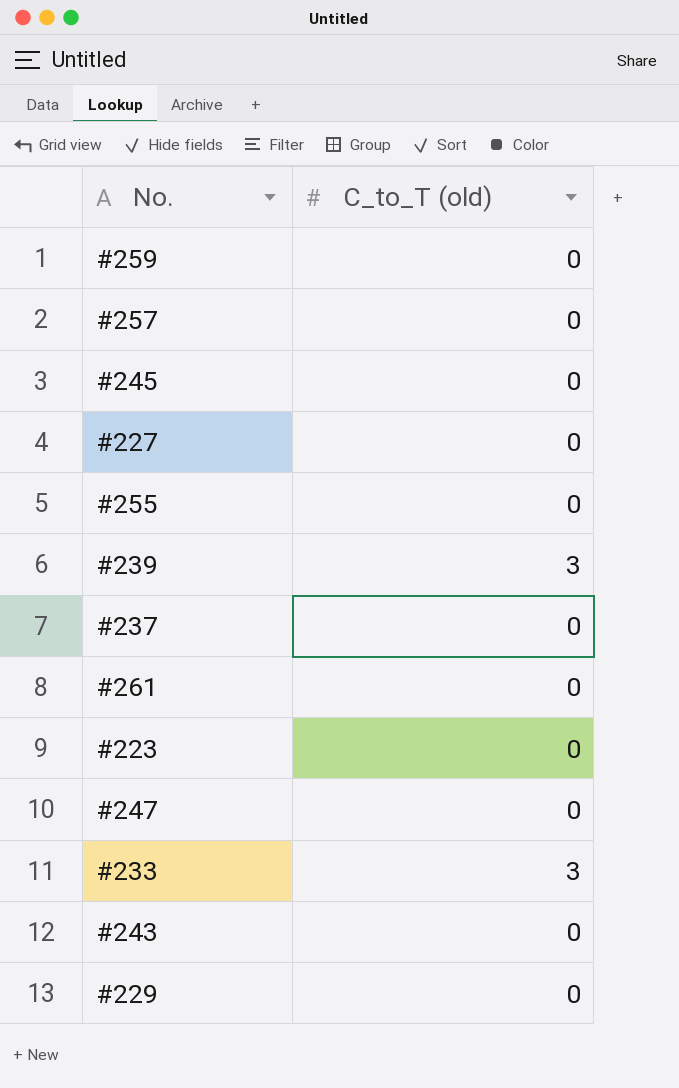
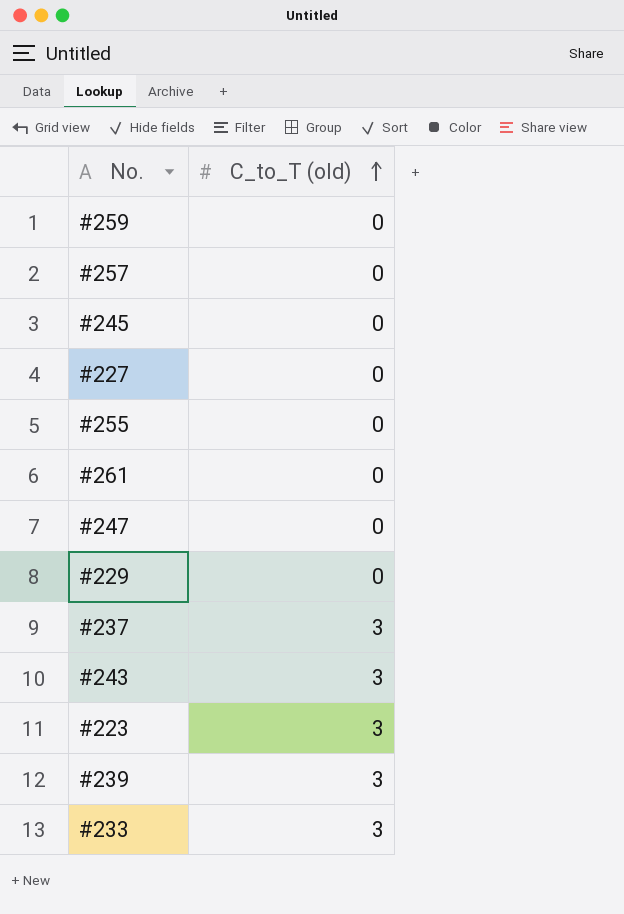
row order: none -> C_to_T (old) ascending
#237 | C_to_T (old): 0 -> 3
#243 | C_to_T (old): 0 -> 3
#223 | C_to_T (old): 0 -> 3

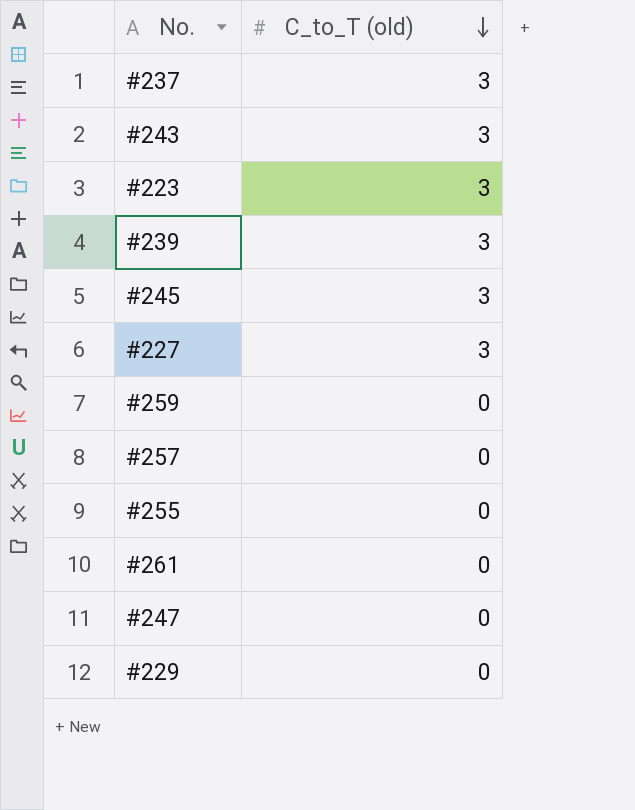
row order: C_to_T (old) ascending -> C_to_T (old) descending
row #233: 3 -> none
#245 | C_to_T (old): 0 -> 3
#227 | C_to_T (old): 0 -> 3

